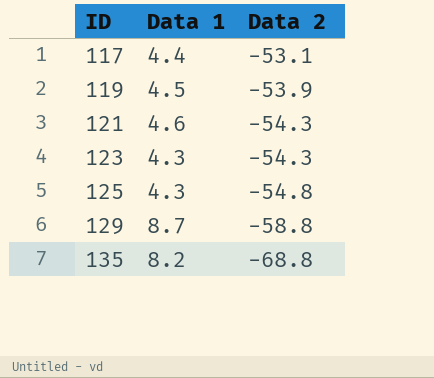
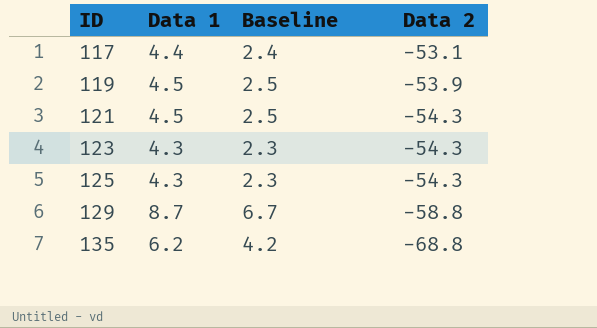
column Baseline | formula: none -> [Data 1] - 2
121 | Data 1: 4.6 -> 4.5
125 | Data 2: -54.8 -> -54.3
135 | Data 1: 8.2 -> 6.2

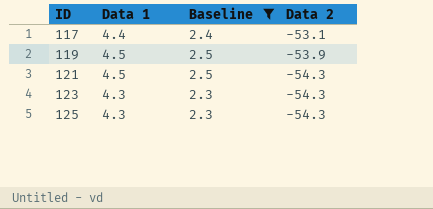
filter: none -> Baseline <= 2.5

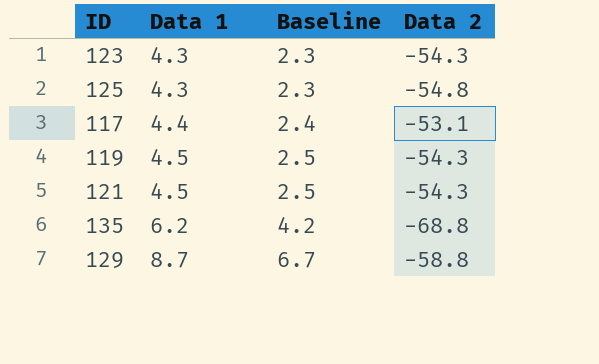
filter: Baseline <= 2.5 -> none
row order: ID ascending -> Data 1 ascending
125 | Data 2: -54.3 -> -54.8
119 | Data 2: -53.9 -> -54.3

